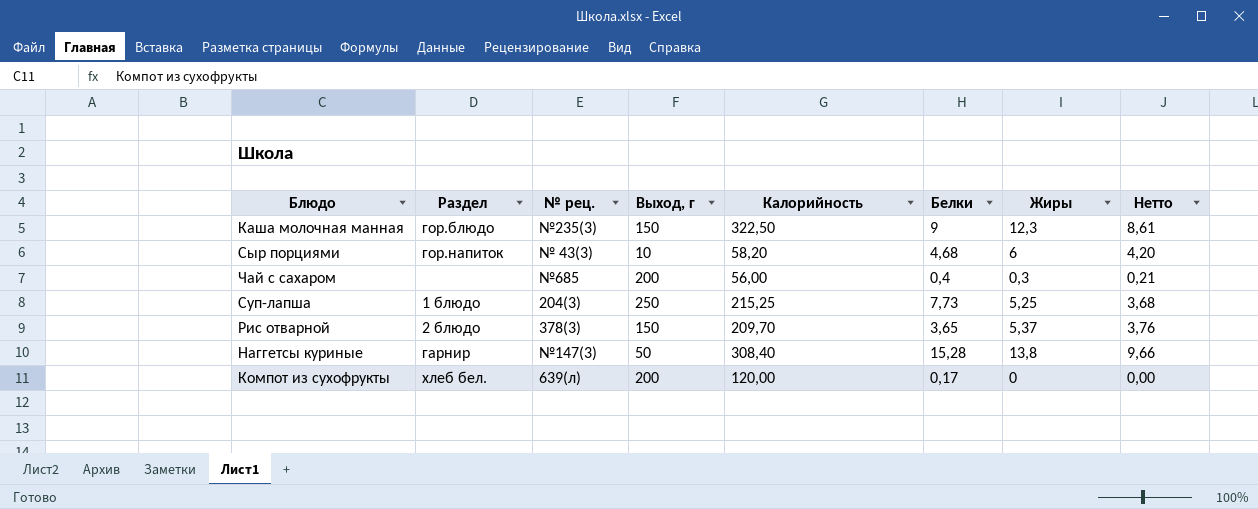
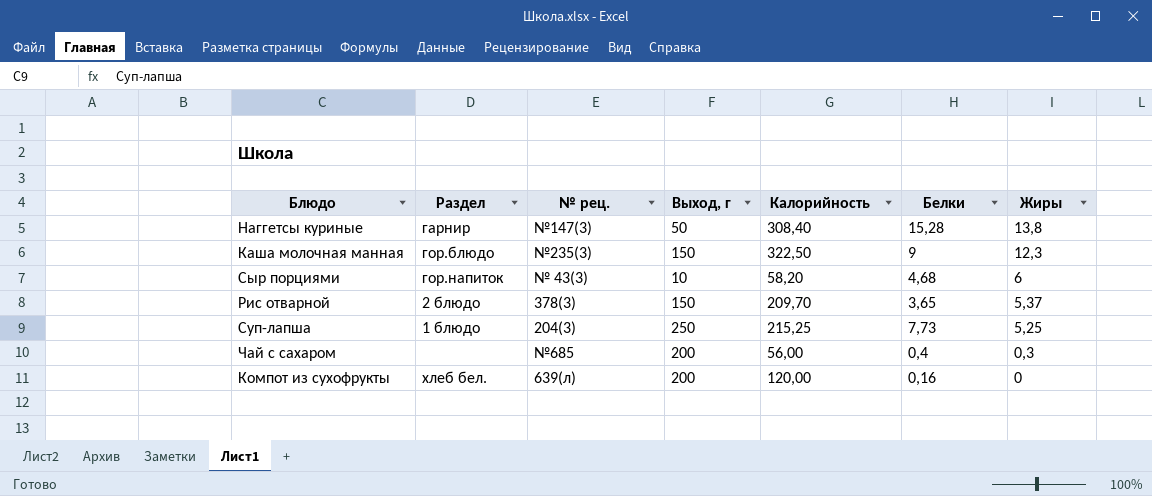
row order: none -> Жиры descending
column Нетто | formula: [Жиры] * 0,7 -> none
Компот из сухофрукты | Белки: 0,17 -> 0,16

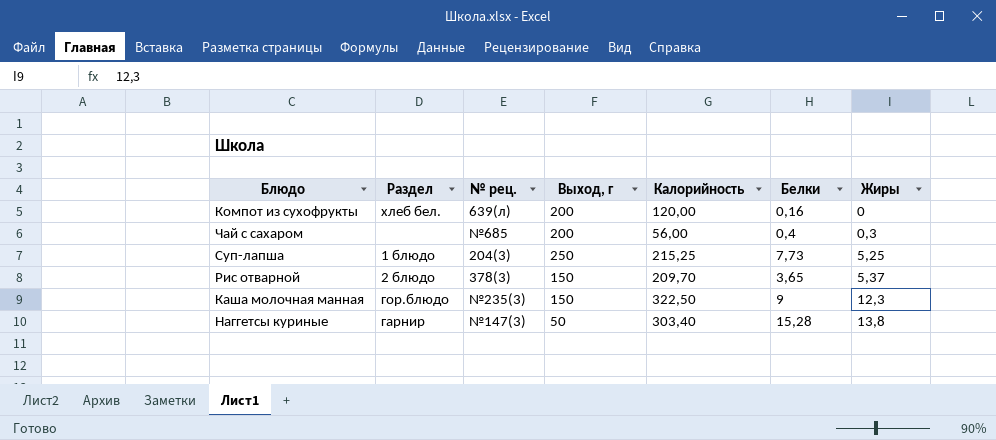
row order: Жиры descending -> Жиры ascending
row Сыр порциями: гор.напиток | № 43(3) | 10 | 58,20 | 4,68 | 6 -> none
Наггетсы куриные | Калорийность: 308,40 -> 303,40

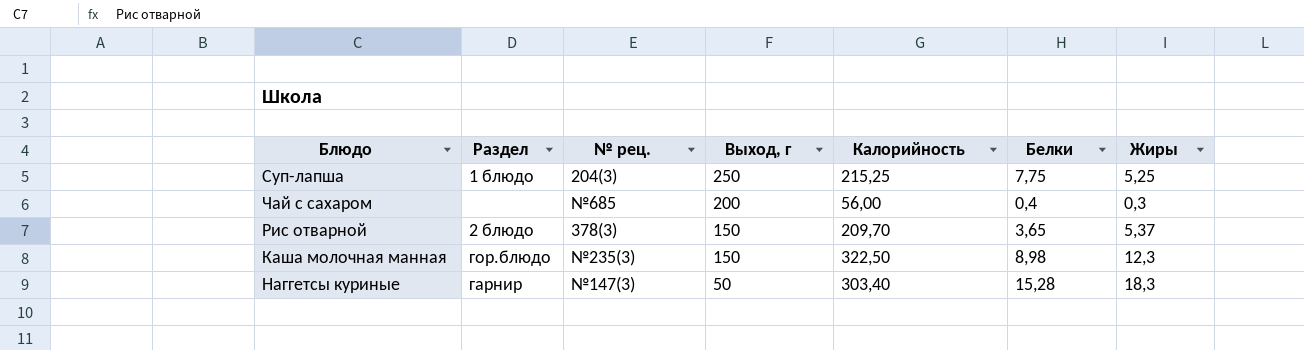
row order: Жиры ascending -> Выход, г descending
row Компот из сухофрукты: хлеб бел. | 639(л) | 200 | 120,00 | 0,16 | 0 -> none
Суп-лапша | Белки: 7,73 -> 7,75
Каша молочная манная | Белки: 9 -> 8,98
Наггетсы куриные | Жиры: 13,8 -> 18,3

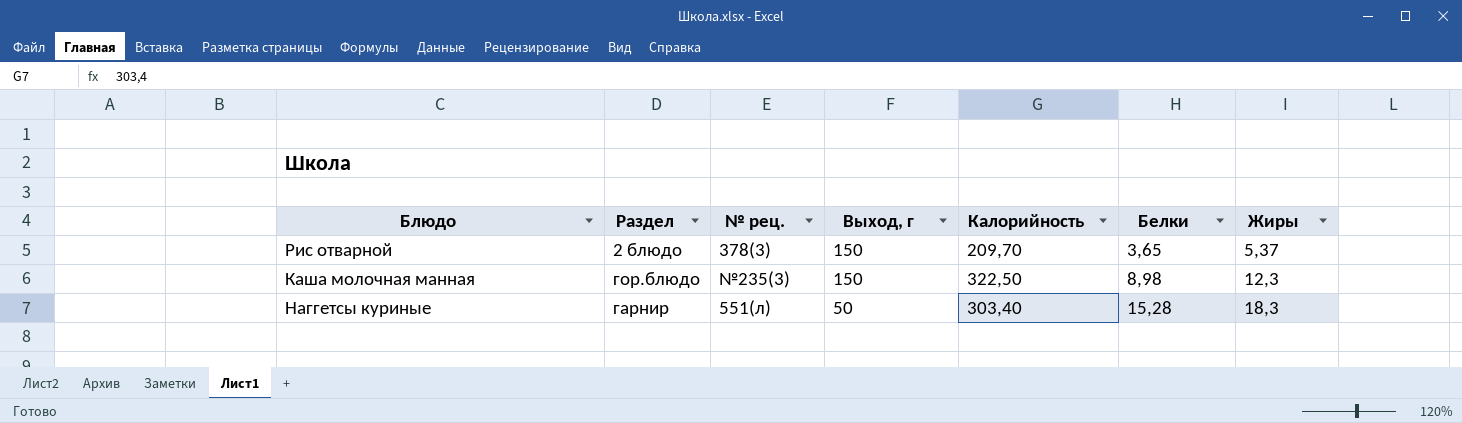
row Суп-лапша: 1 блюдо | 204(3) | 250 | 215,25 | 7,75 | 5,25 -> none
row Чай с сахаром: none | №685 | 200 | 56,00 | 0,4 | 0,3 -> none
Наггетсы куриные | № рец.: №147(3) -> 551(л)

